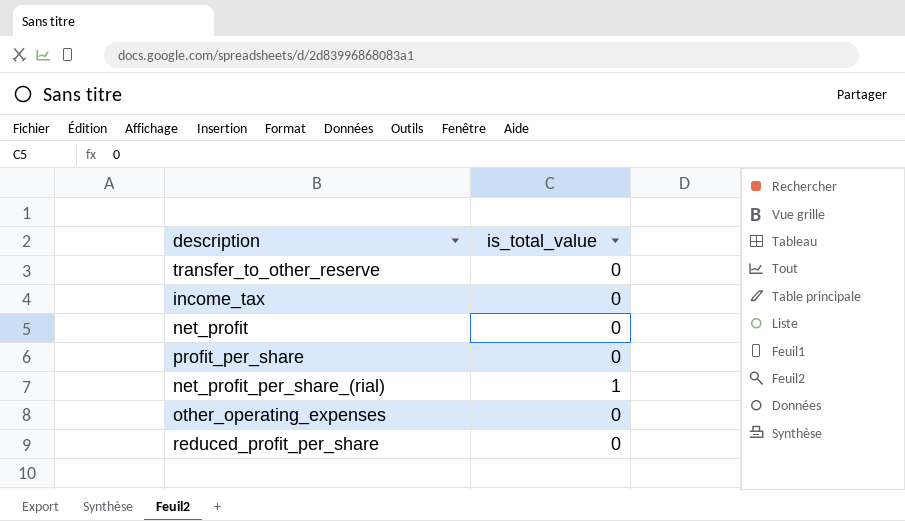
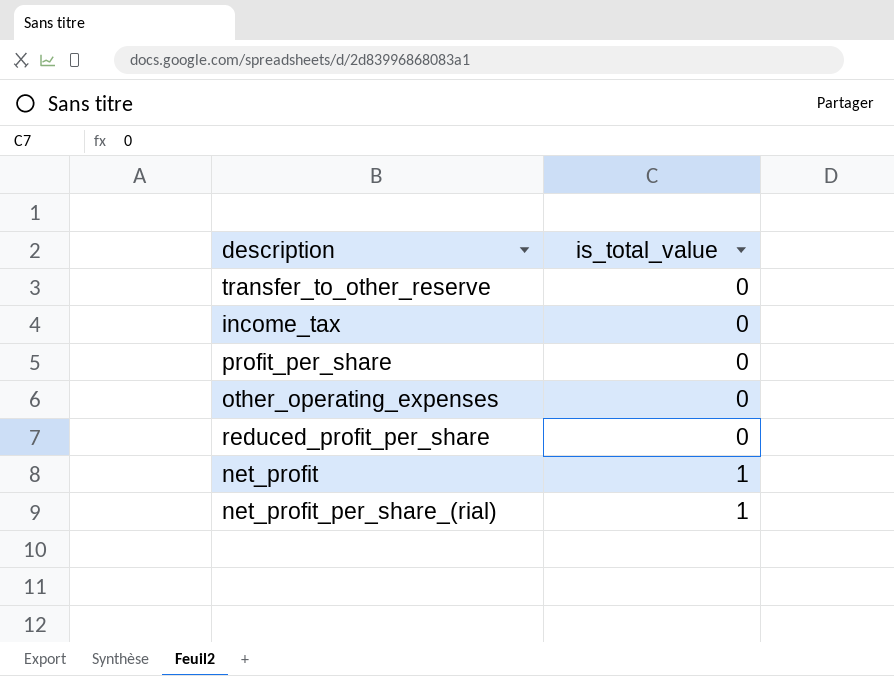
row order: none -> is_total_value ascending
net_profit | is_total_value: 0 -> 1

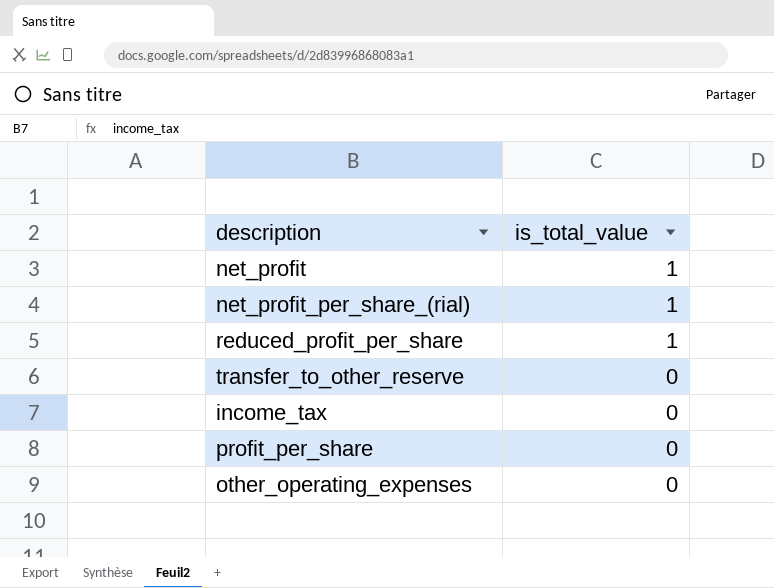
row order: is_total_value ascending -> is_total_value descending
reduced_profit_per_share | is_total_value: 0 -> 1

